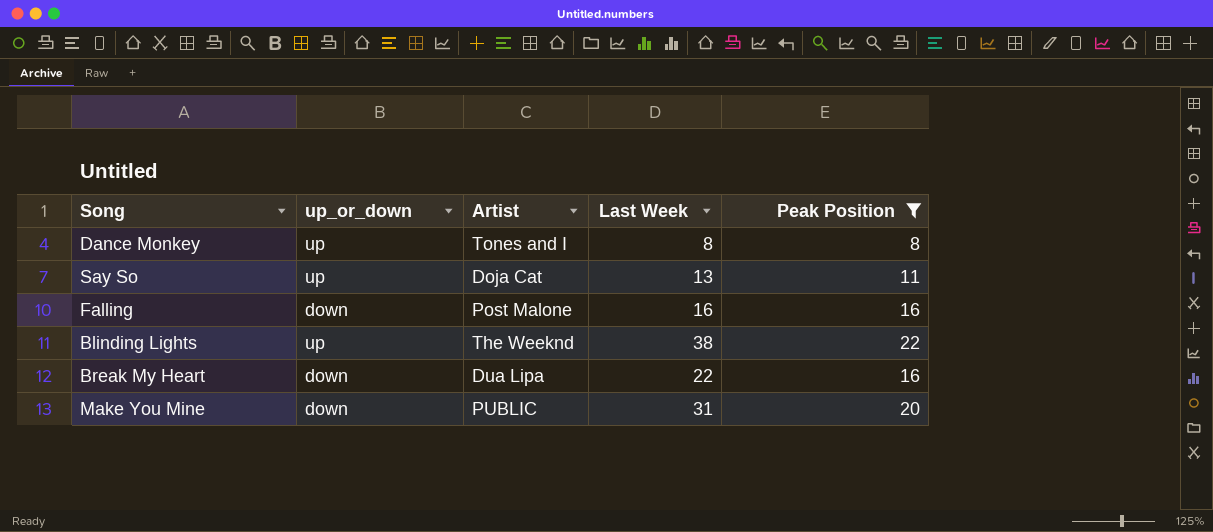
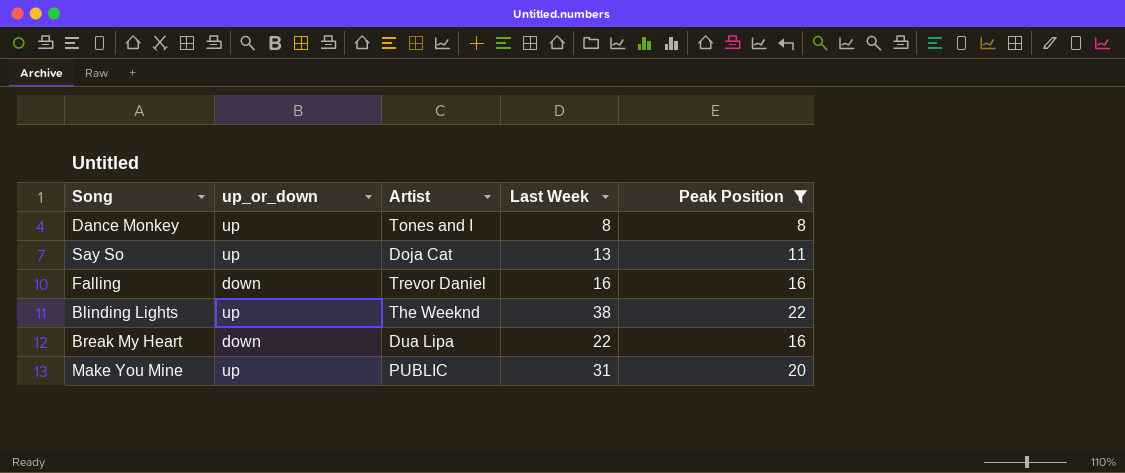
Falling | Artist: Post Malone -> Trevor Daniel
Make You Mine | up_or_down: down -> up

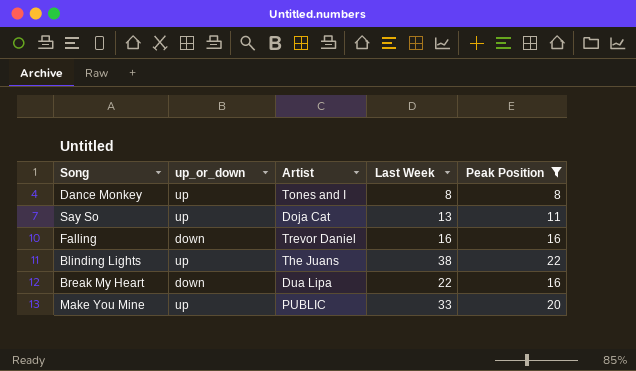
Blinding Lights | Artist: The Weeknd -> The Juans
Make You Mine | Last Week: 31 -> 33

